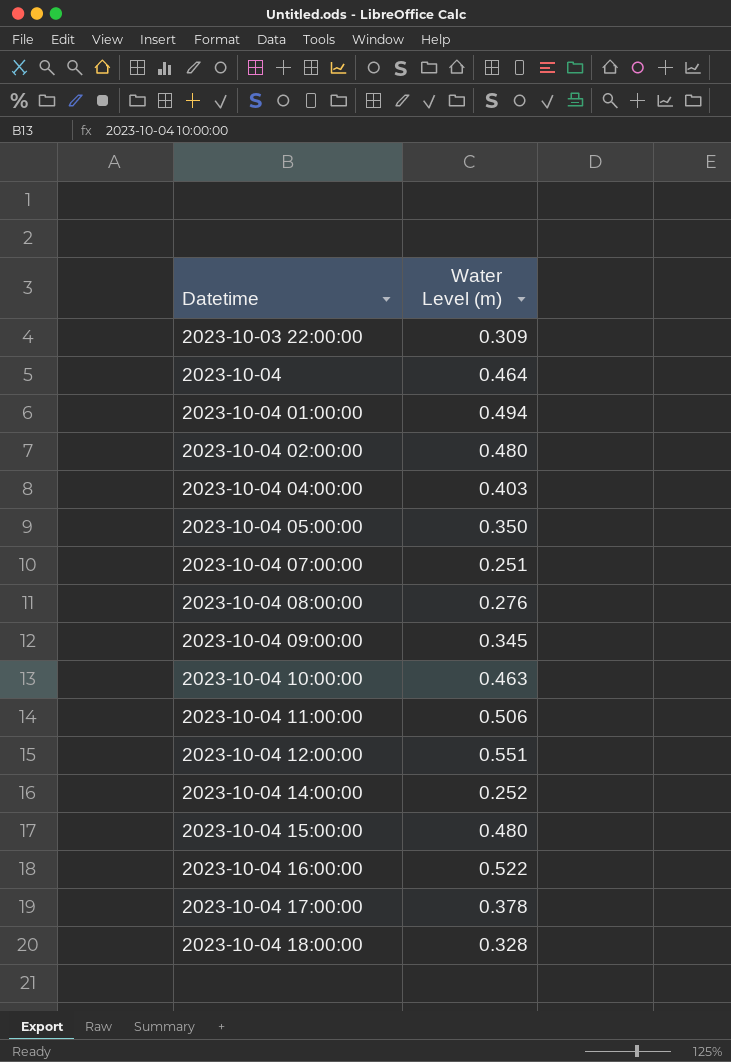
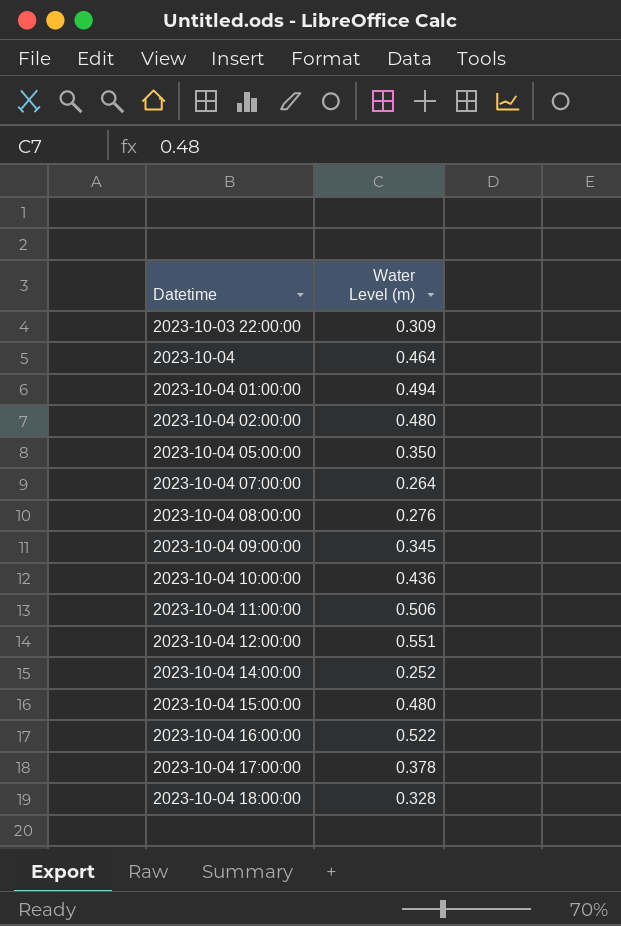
row 2023-10-04 04:00:00: 0.403 -> none
2023-10-04 07:00:00 | Water Level (m): 0.251 -> 0.264
2023-10-04 10:00:00 | Water Level (m): 0.463 -> 0.436

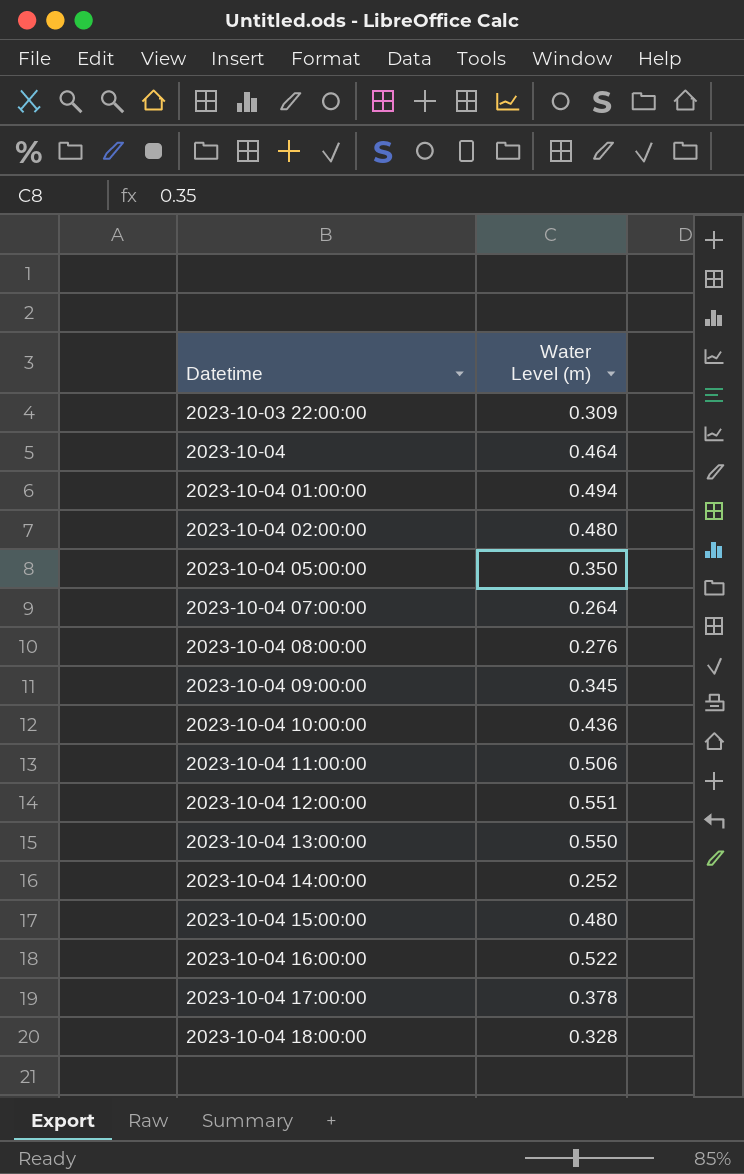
row 2023-10-04 13:00:00: none -> 0.550

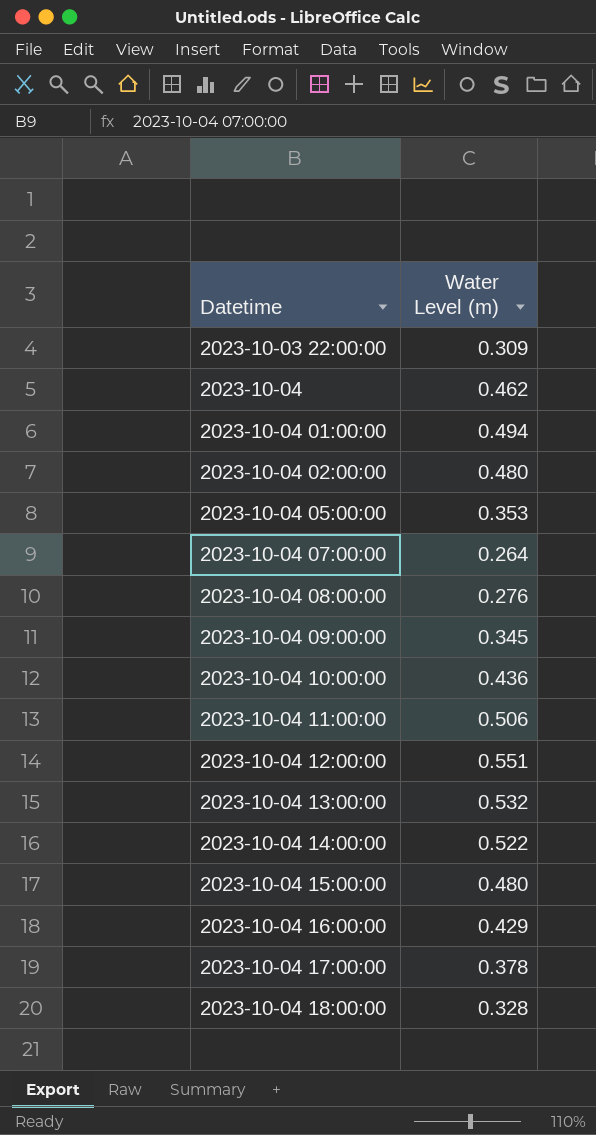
2023-10-04 | Water Level (m): 0.464 -> 0.462
2023-10-04 05:00:00 | Water Level (m): 0.350 -> 0.353
2023-10-04 13:00:00 | Water Level (m): 0.550 -> 0.532
2023-10-04 14:00:00 | Water Level (m): 0.252 -> 0.522
2023-10-04 16:00:00 | Water Level (m): 0.522 -> 0.429

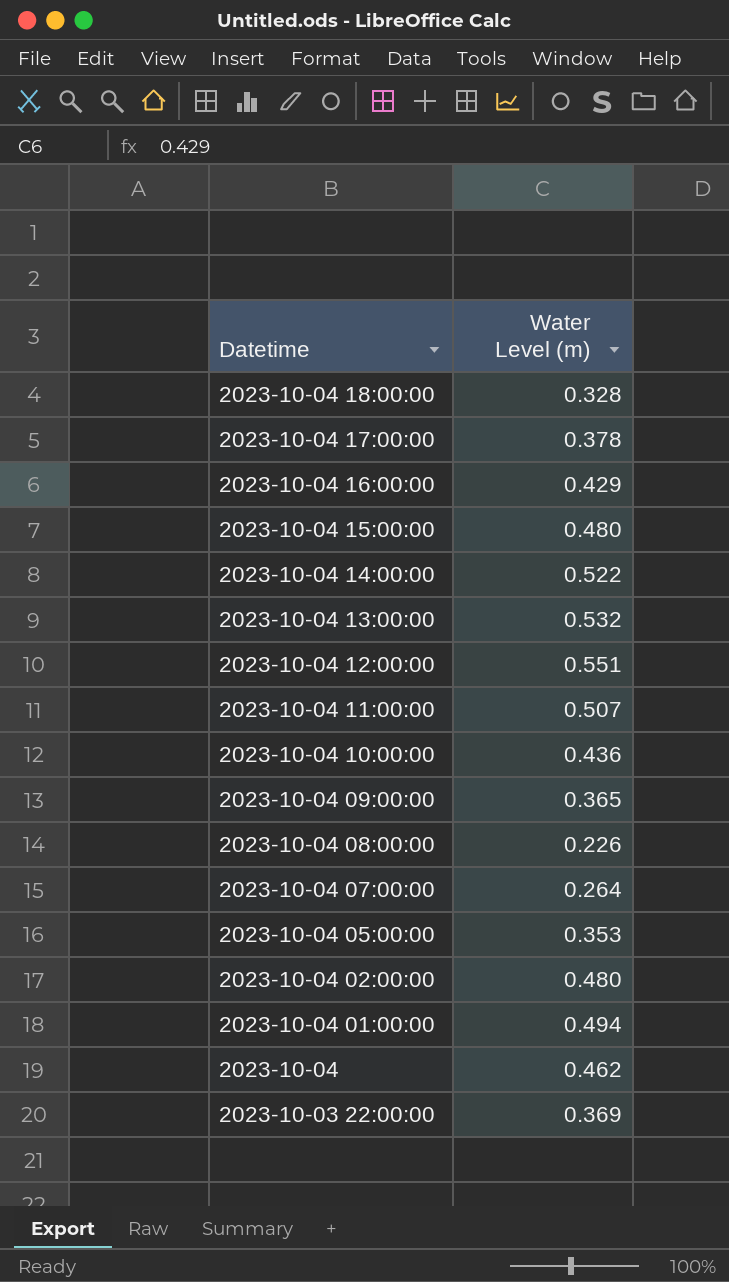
row order: Datetime ascending -> Datetime descending
2023-10-04 11:00:00 | Water Level (m): 0.506 -> 0.507
2023-10-04 09:00:00 | Water Level (m): 0.345 -> 0.365
2023-10-04 08:00:00 | Water Level (m): 0.276 -> 0.226
2023-10-03 22:00:00 | Water Level (m): 0.309 -> 0.369

